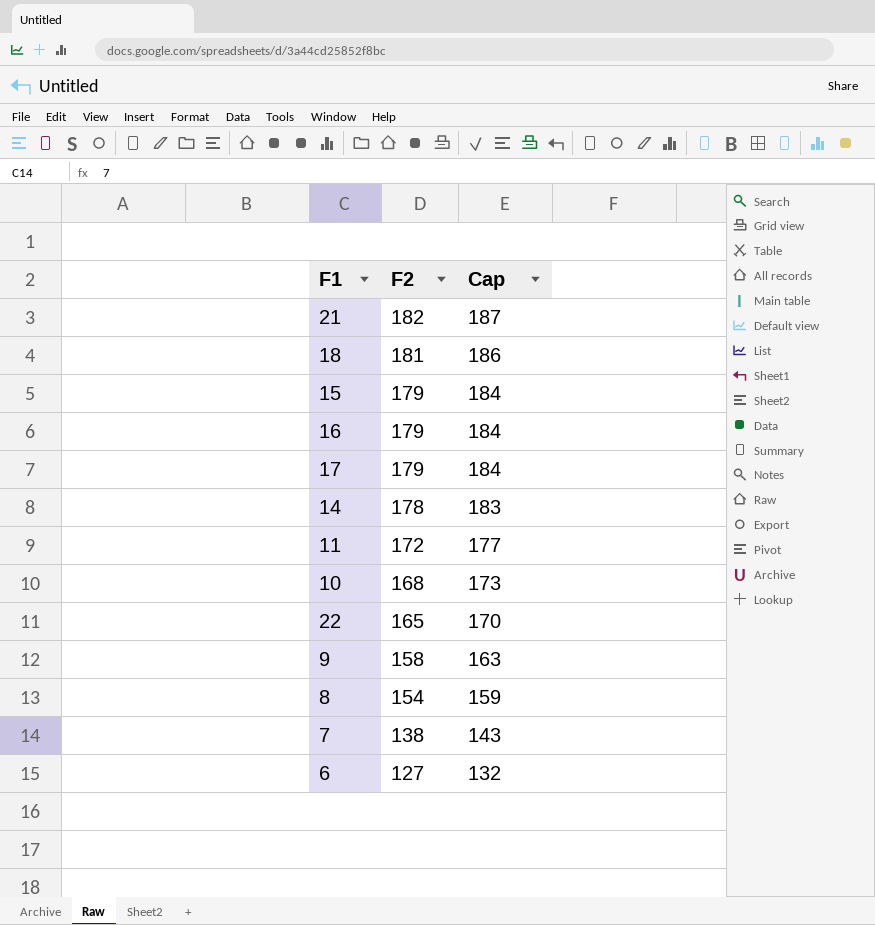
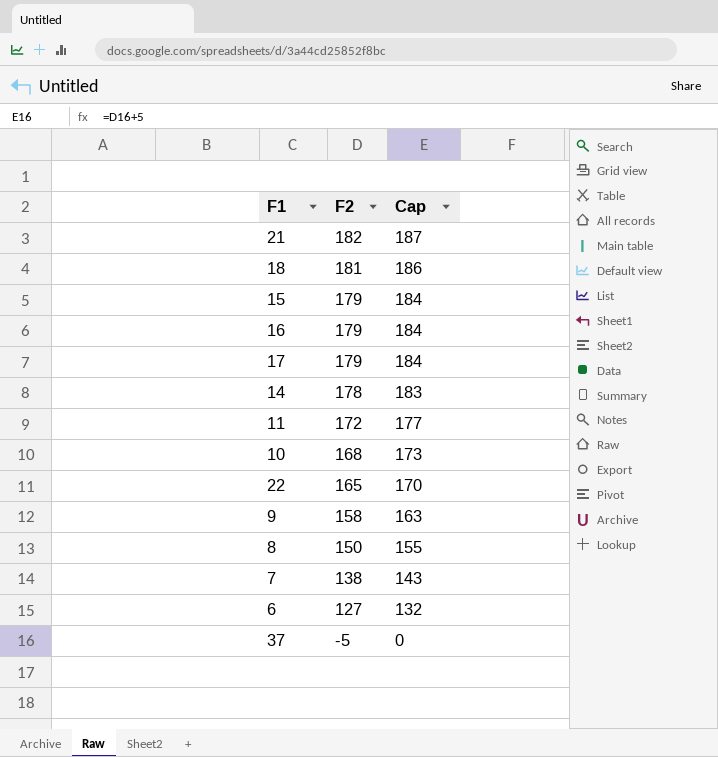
8 | F2: 154 -> 150
8 | Cap: 159 -> 155
row 37: none -> -5 | 0

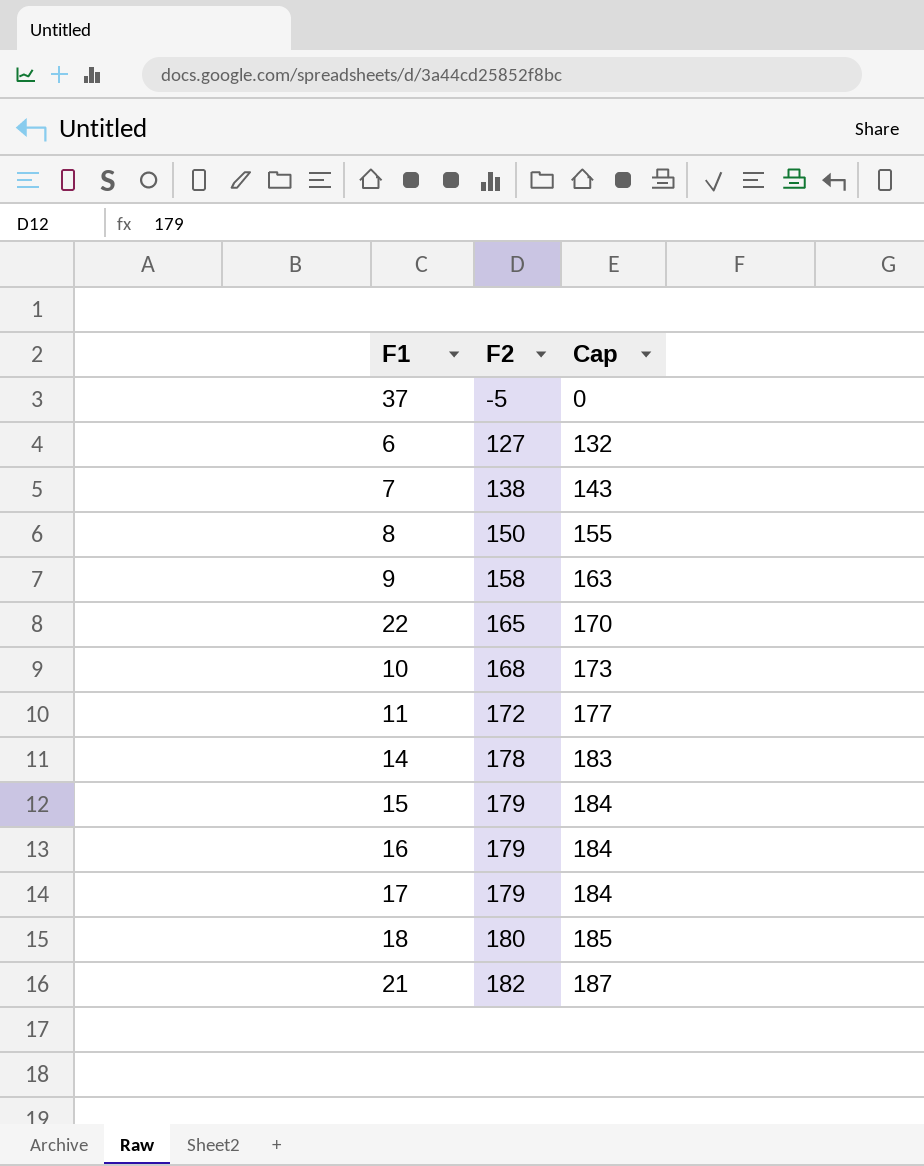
row order: F2 descending -> F2 ascending
18 | F2: 181 -> 180
18 | Cap: 186 -> 185

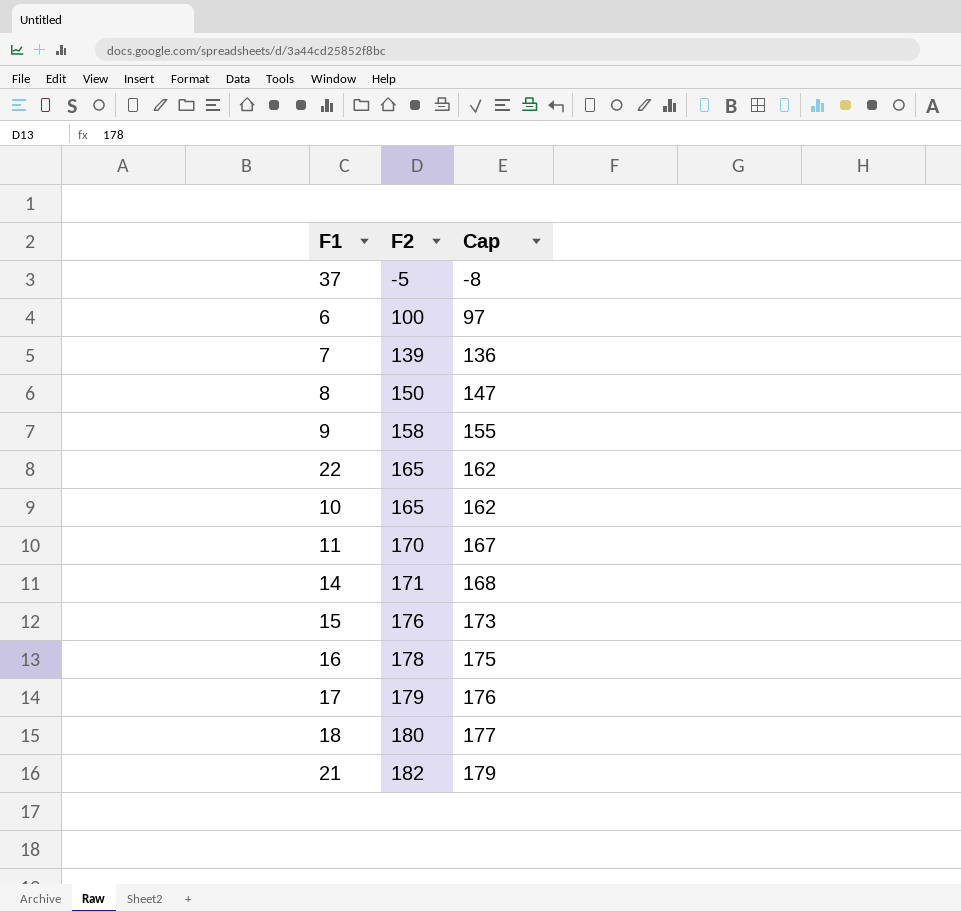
column Cap | formula: [F2] + 5 -> [F2] - 3
6 | F2: 127 -> 100
7 | F2: 138 -> 139
10 | F2: 168 -> 165
11 | F2: 172 -> 170
14 | F2: 178 -> 171
15 | F2: 179 -> 176
16 | F2: 179 -> 178

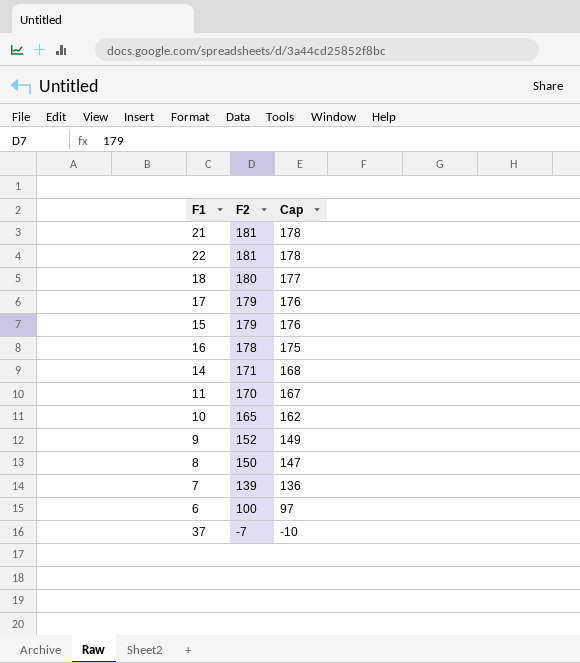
row order: F2 ascending -> F2 descending
21 | F2: 182 -> 181
21 | Cap: 179 -> 178
22 | F2: 165 -> 181
22 | Cap: 162 -> 178
15 | F2: 176 -> 179
15 | Cap: 173 -> 176
9 | F2: 158 -> 152
9 | Cap: 155 -> 149
37 | F2: -5 -> -7
37 | Cap: -8 -> -10

